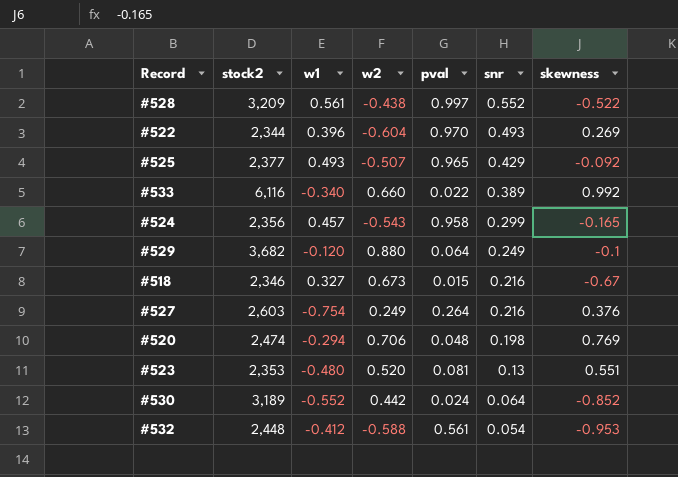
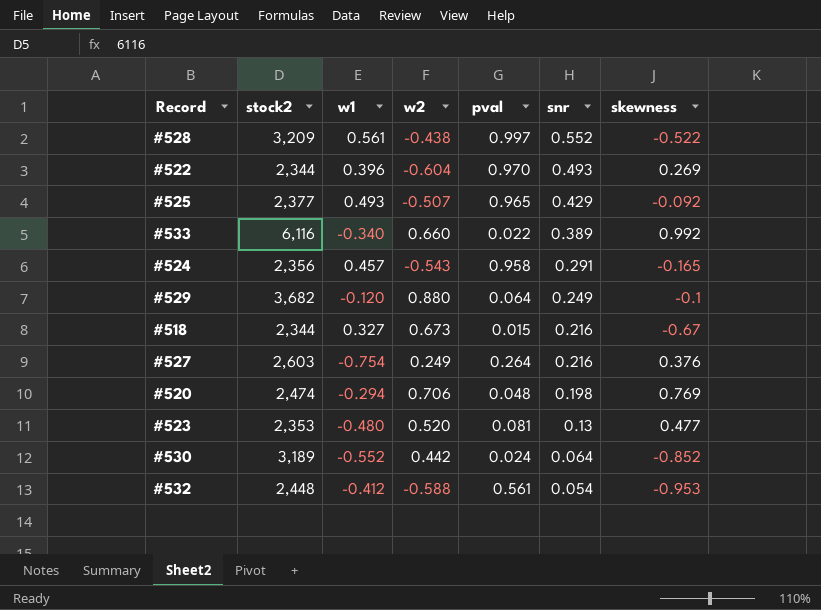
#524 | snr: 0.299 -> 0.291
#518 | stock2: 2,346 -> 2,344
#523 | skewness: 0.551 -> 0.477

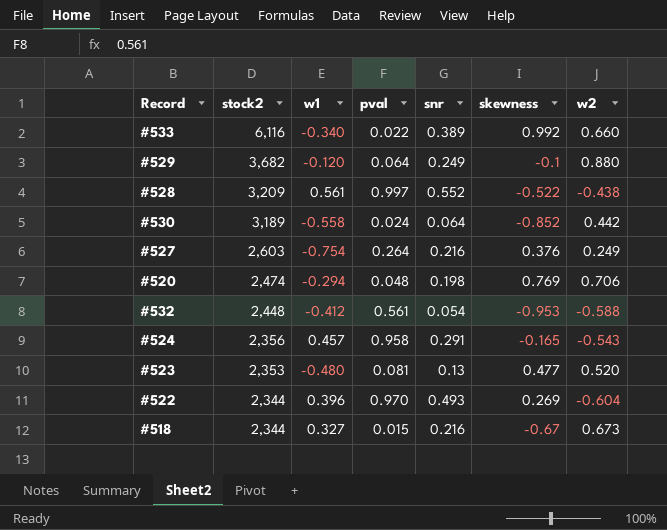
row order: snr descending -> stock2 descending
column w2 | position: 4 -> 7
row #525: 2,377 | 0.493 | -0.507 | 0.965 | 0.429 | -0.092 -> none
#530 | w1: -0.552 -> -0.558

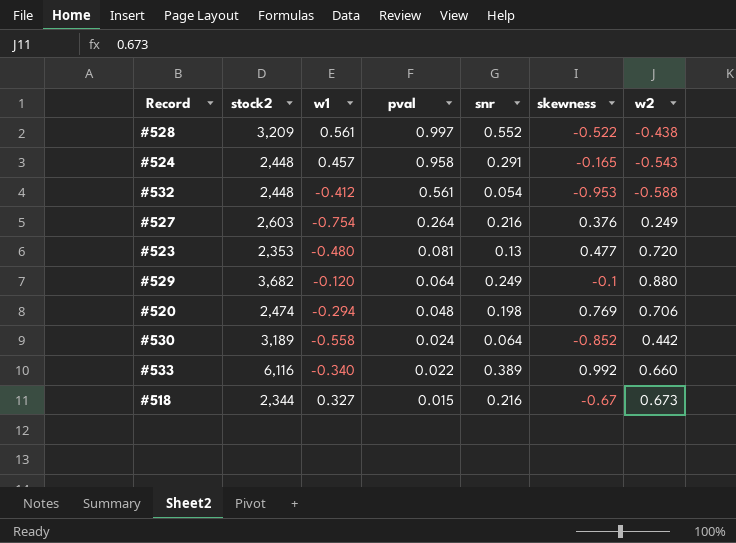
row order: stock2 descending -> pval descending
row #522: 2,344 | 0.396 | 0.970 | 0.493 | 0.269 | -0.604 -> none
#524 | stock2: 2,356 -> 2,448
#523 | w2: 0.520 -> 0.720

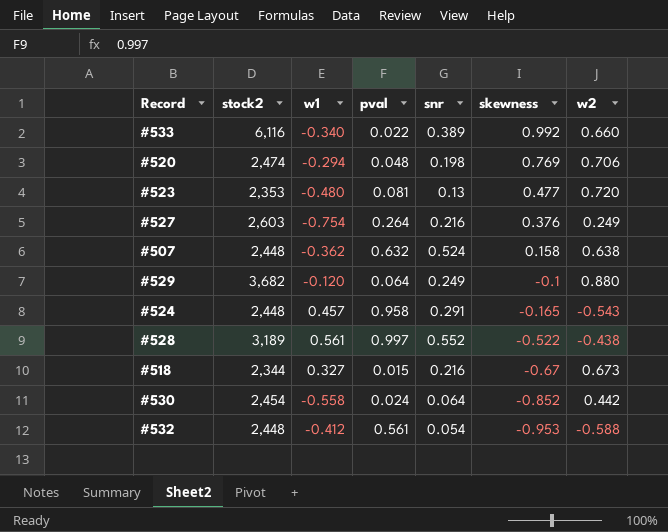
row order: pval descending -> skewness descending
row #507: none -> 2,448 | -0.362 | 0.632 | 0.524 | 0.158 | 0.638
#528 | stock2: 3,209 -> 3,189
#530 | stock2: 3,189 -> 2,454

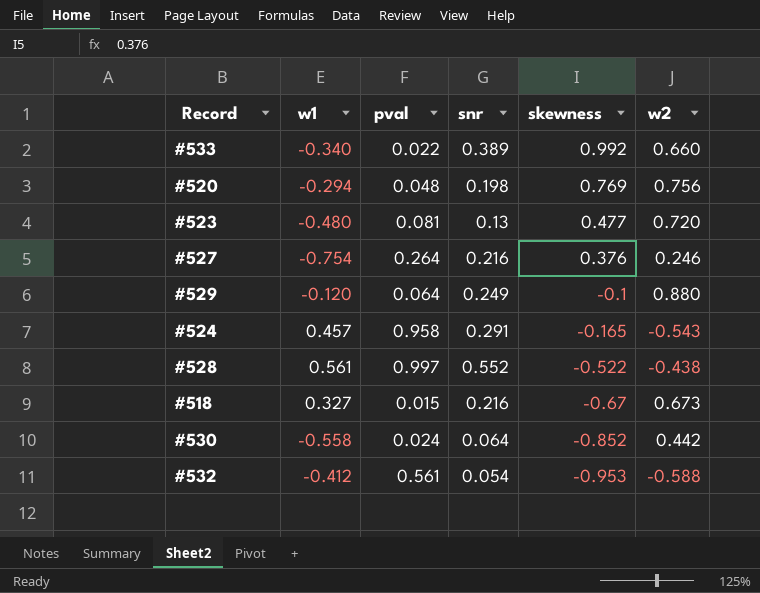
column stock2 | position: 2 -> none
row #507: 2,448 | -0.362 | 0.632 | 0.524 | 0.158 | 0.638 -> none
#520 | w2: 0.706 -> 0.756
#527 | w2: 0.249 -> 0.246

